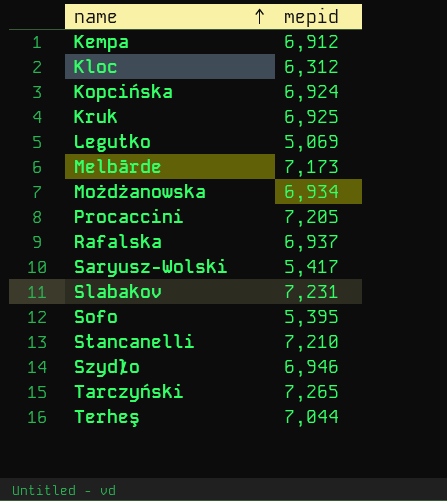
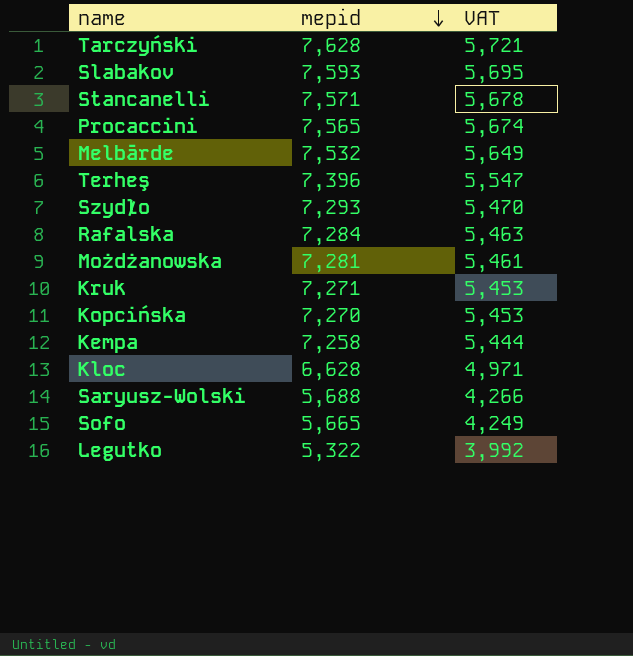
row order: name ascending -> mepid descending
column VAT | formula: none -> [mepid] * 0.75
Tarczyński | mepid: 7,265 -> 7,628
Slabakov | mepid: 7,231 -> 7,593
Stancanelli | mepid: 7,210 -> 7,571
Procaccini | mepid: 7,205 -> 7,565
Melbārde | mepid: 7,173 -> 7,532
Terheş | mepid: 7,044 -> 7,396
Szydło | mepid: 6,946 -> 7,293
Rafalska | mepid: 6,937 -> 7,284
Możdżanowska | mepid: 6,934 -> 7,281
Kruk | mepid: 6,925 -> 7,271
Kopcińska | mepid: 6,924 -> 7,270
Kempa | mepid: 6,912 -> 7,258
Kloc | mepid: 6,312 -> 6,628
Saryusz-Wolski | mepid: 5,417 -> 5,688
Sofo | mepid: 5,395 -> 5,665
Legutko | mepid: 5,069 -> 5,322

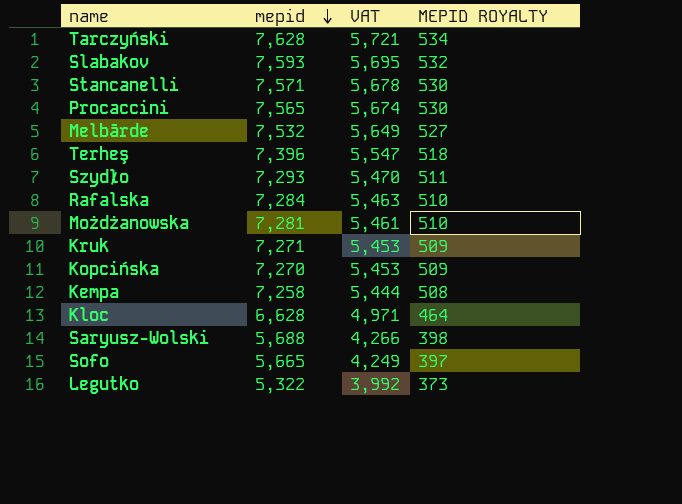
column MEPID ROYALTY | formula: none -> [mepid] * 0.07

